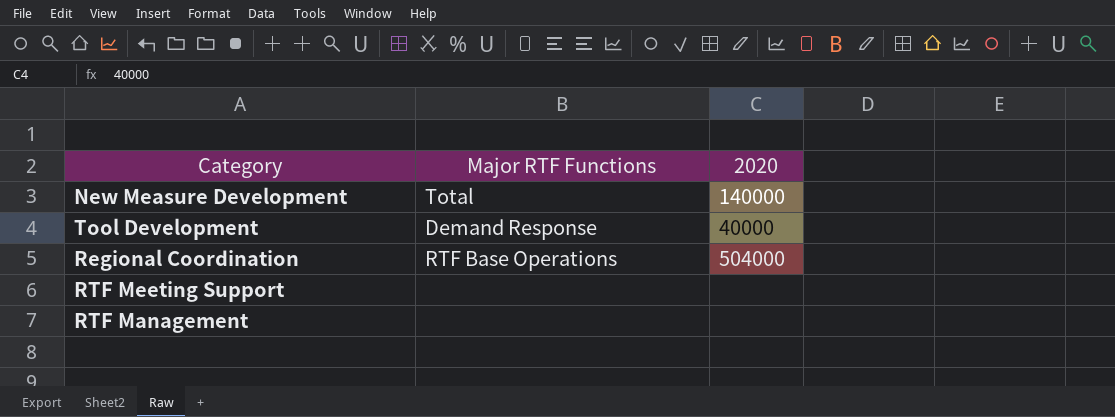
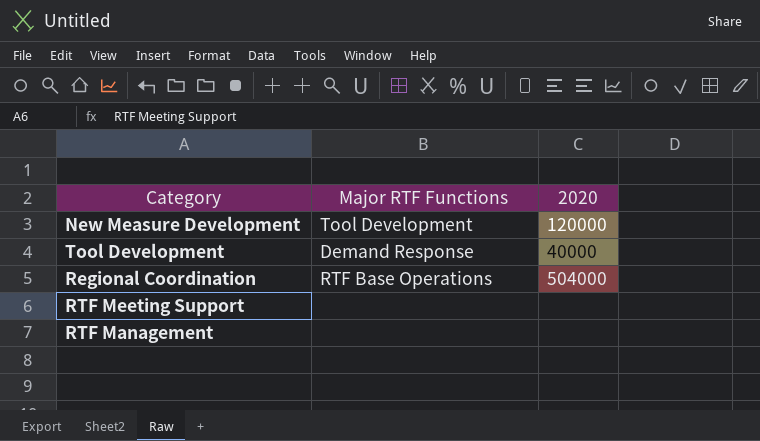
New Measure Development | Major RTF Functions: Total -> Tool Development
New Measure Development | 2020: 140000 -> 120000

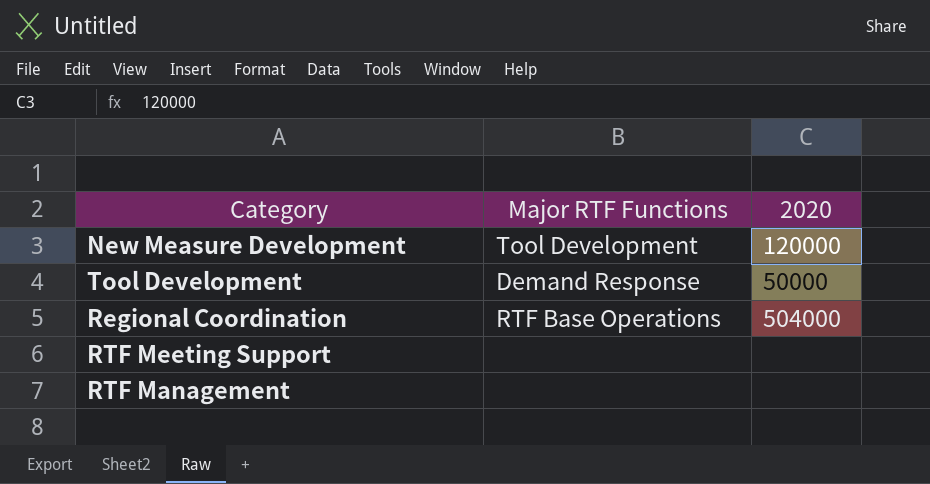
Tool Development | 2020: 40000 -> 50000

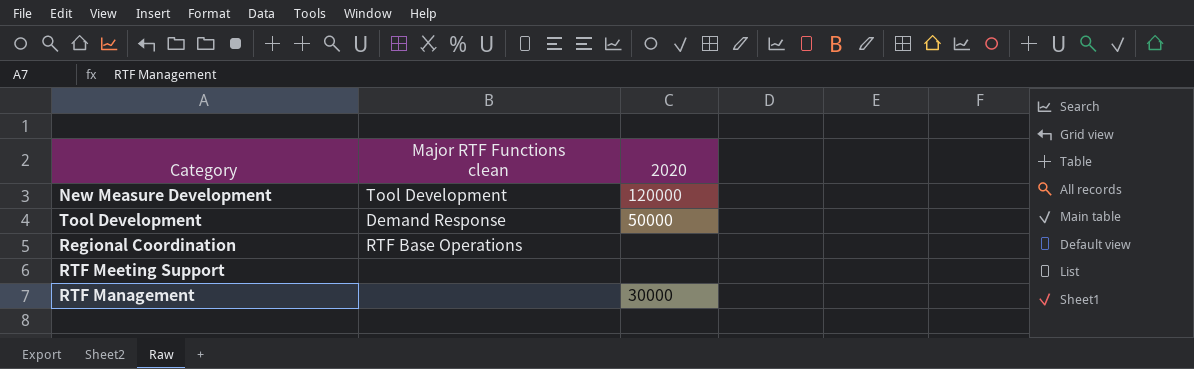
column name: Major RTF Functions -> Major RTF Functions clean
Regional Coordination | 2020: 504000 -> none
RTF Management | 2020: none -> 30000

